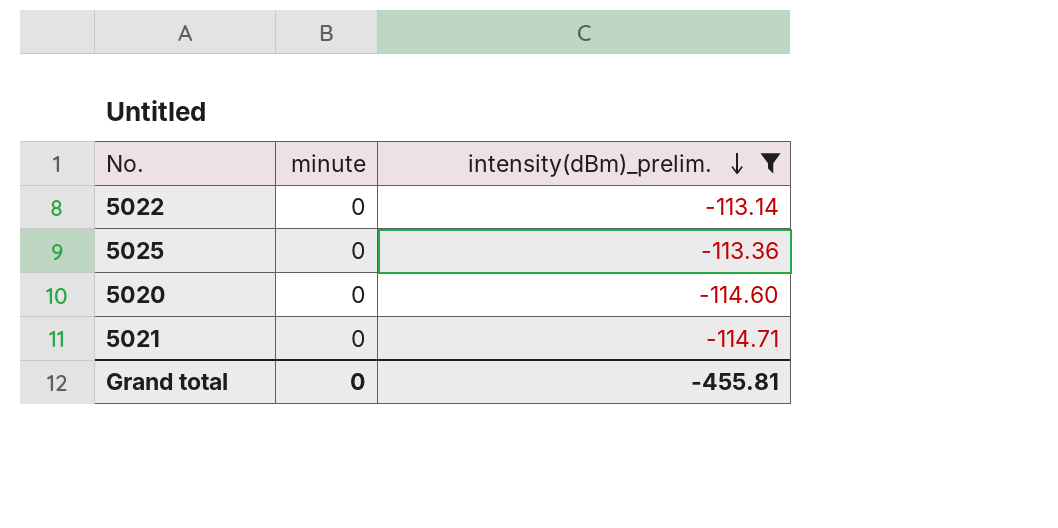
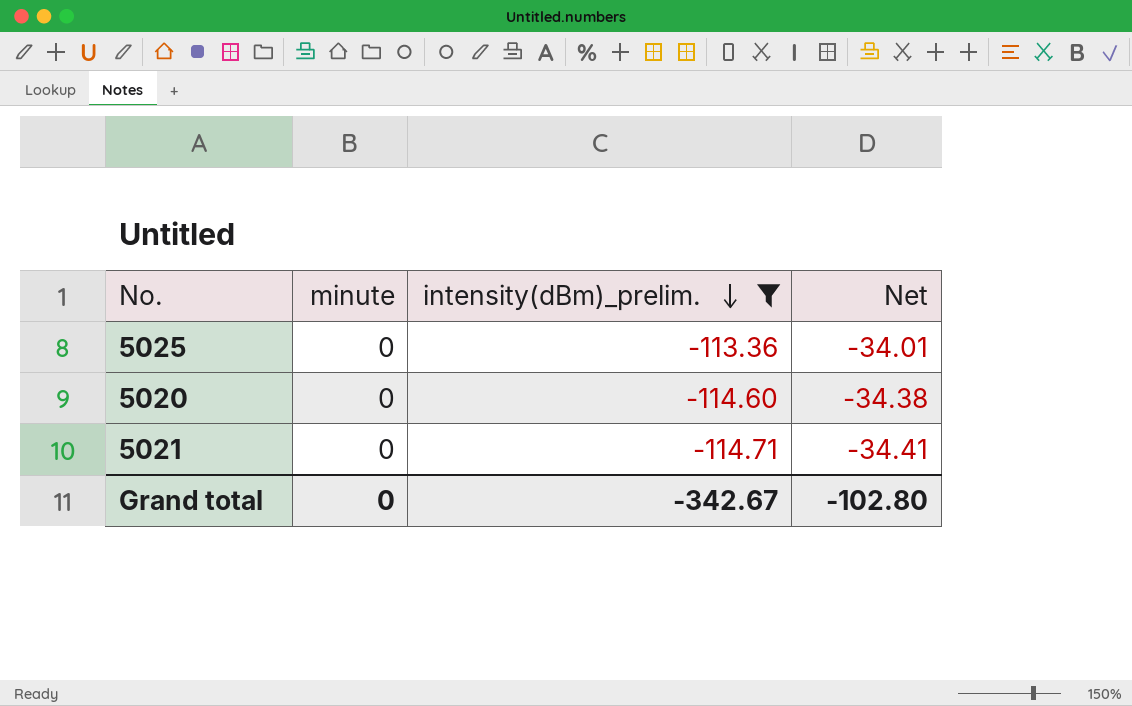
column Net | formula: none -> [intensity(dBm)_prelim.] * 0.3
row 5022: 0 | -113.14 -> none
Grand total | intensity(dBm)_prelim.: -455.81 -> -342.67

